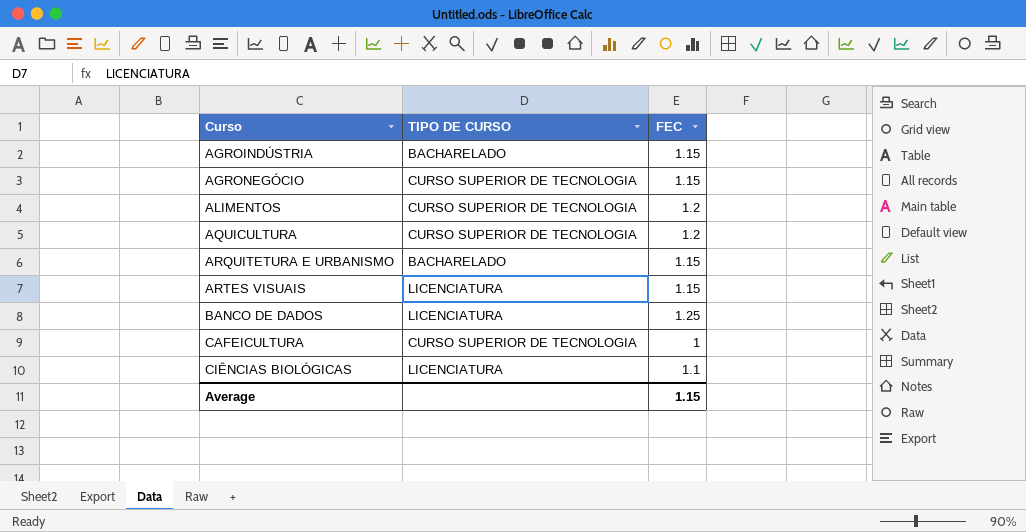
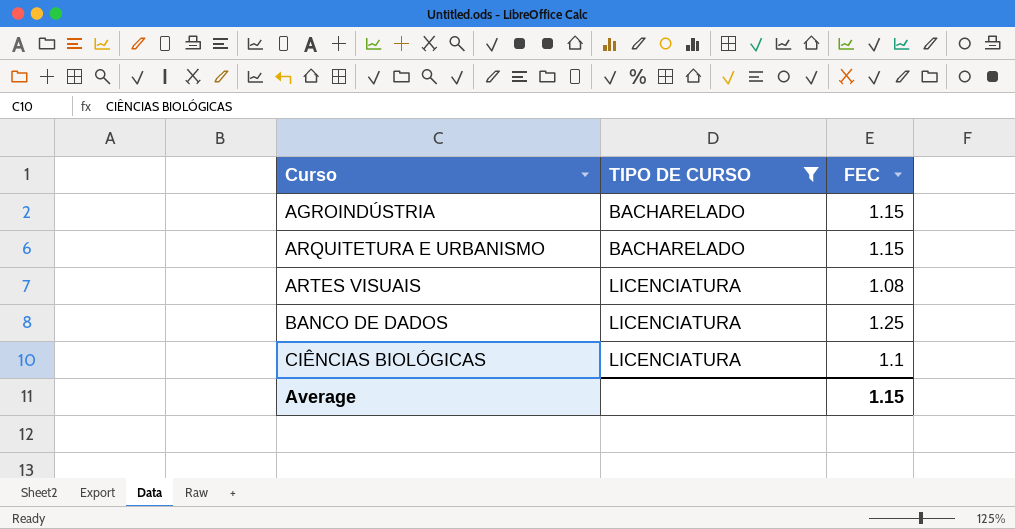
filter: none -> TIPO DE CURSO != CURSO SUPERIOR DE TECNOLOGIA
ARTES VISUAIS | FEC: 1.15 -> 1.08

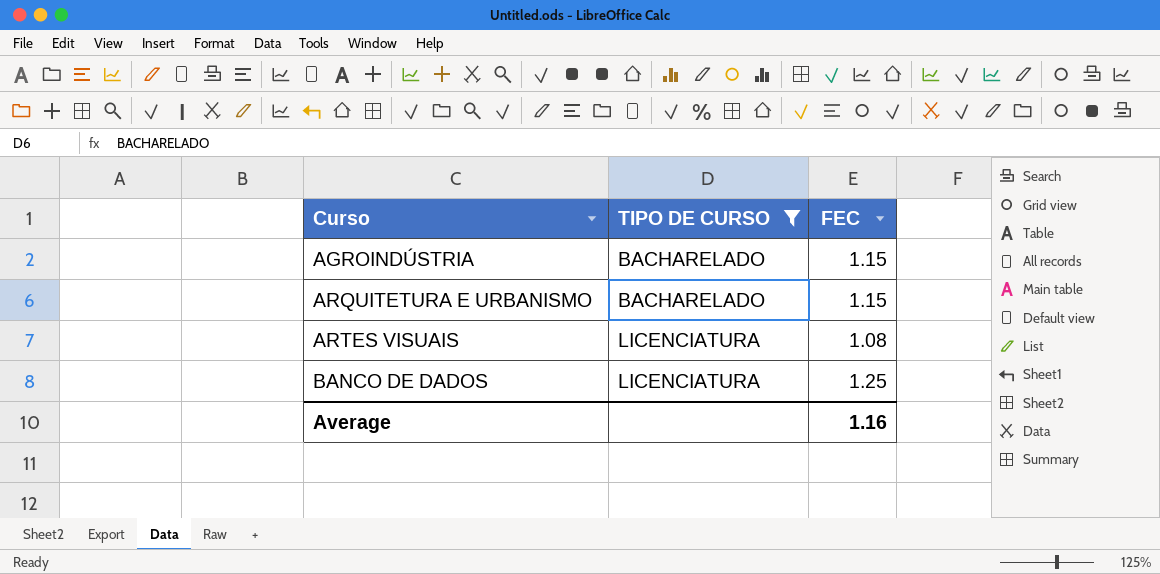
row CIÊNCIAS BIOLÓGICAS: LICENCIATURA | 1.1 -> none
Average | FEC: 1.15 -> 1.16

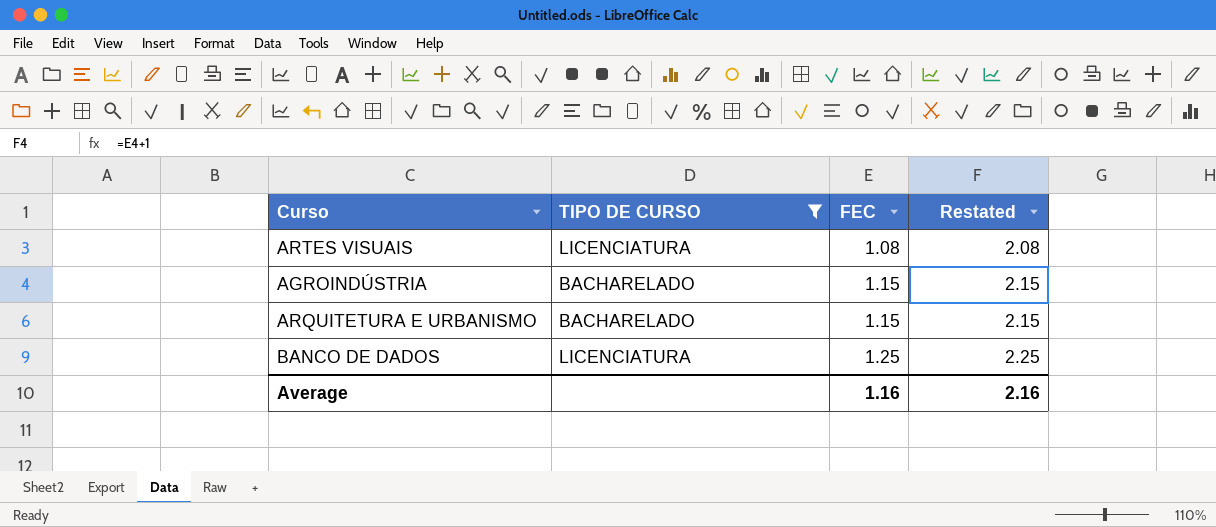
row order: Curso ascending -> FEC ascending
column Restated | formula: none -> [FEC] + 1

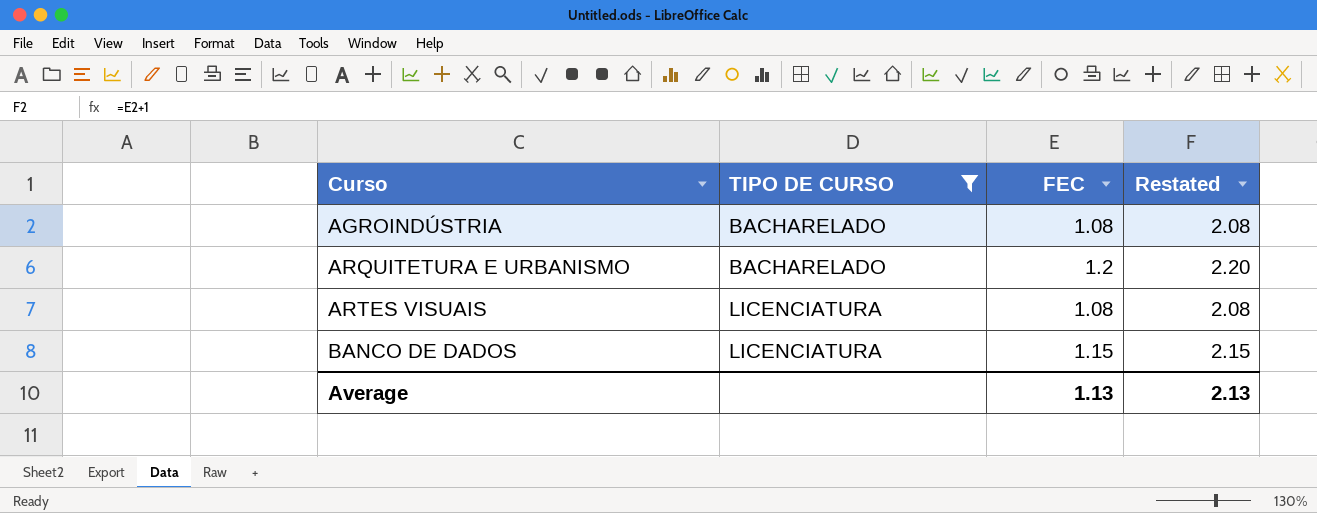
row order: FEC ascending -> Curso ascending
AGROINDÚSTRIA | FEC: 1.15 -> 1.08
AGROINDÚSTRIA | Restated: 2.15 -> 2.08
ARQUITETURA E URBANISMO | FEC: 1.15 -> 1.2
ARQUITETURA E URBANISMO | Restated: 2.15 -> 2.20
BANCO DE DADOS | FEC: 1.25 -> 1.15
BANCO DE DADOS | Restated: 2.25 -> 2.15
Average | FEC: 1.16 -> 1.13
Average | Restated: 2.16 -> 2.13

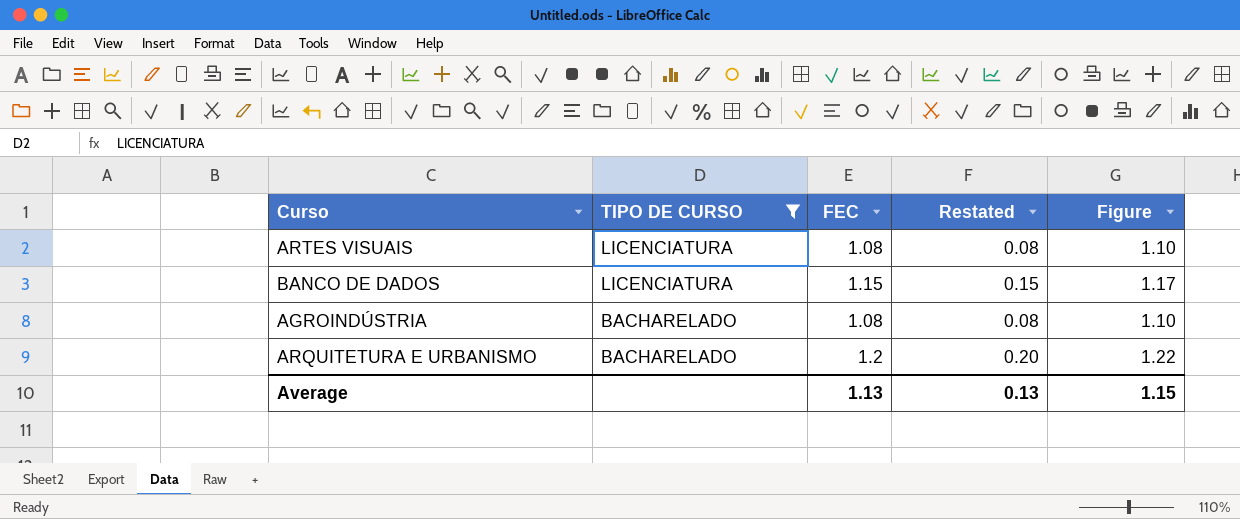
row order: Curso ascending -> TIPO DE CURSO descending
column Restated | formula: [FEC] + 1 -> [FEC] - 1
column Figure | formula: none -> [FEC] * 1.02
Average | Restated: 2.13 -> 0.13

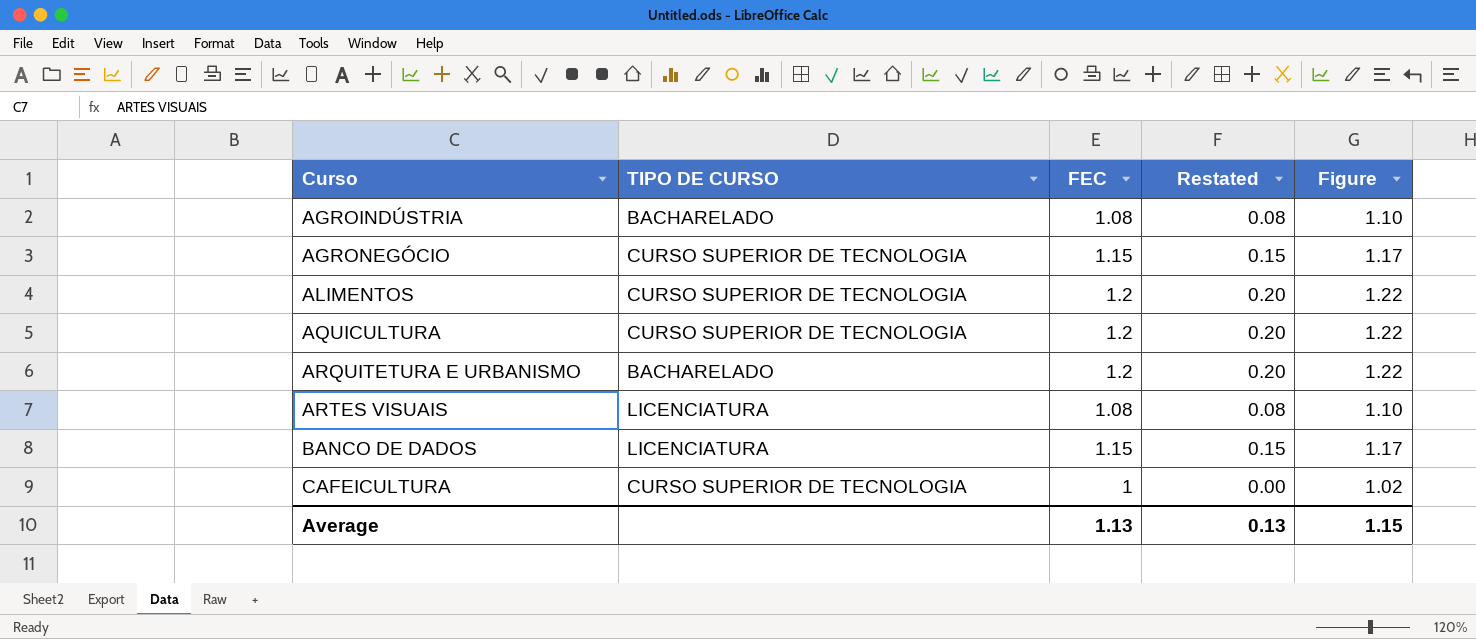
filter: TIPO DE CURSO != CURSO SUPERIOR DE TECNOLOGIA -> none
row order: TIPO DE CURSO descending -> Curso ascending

